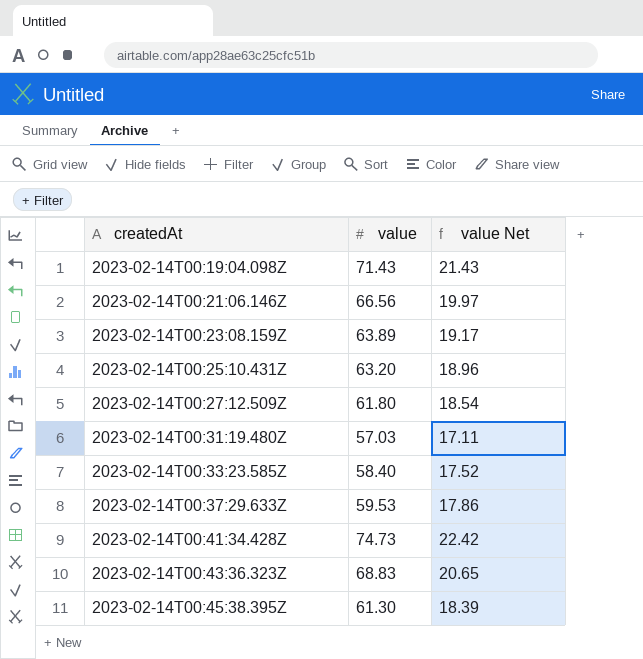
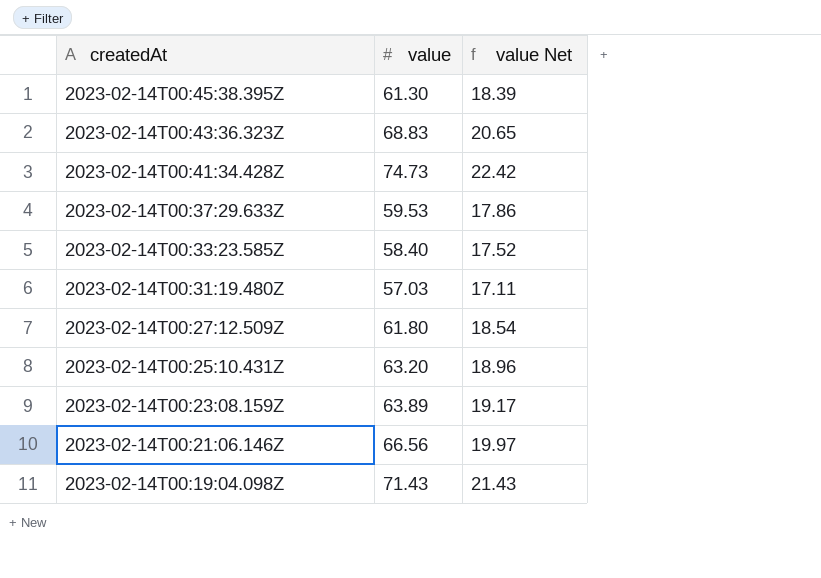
row order: createdAt ascending -> createdAt descending

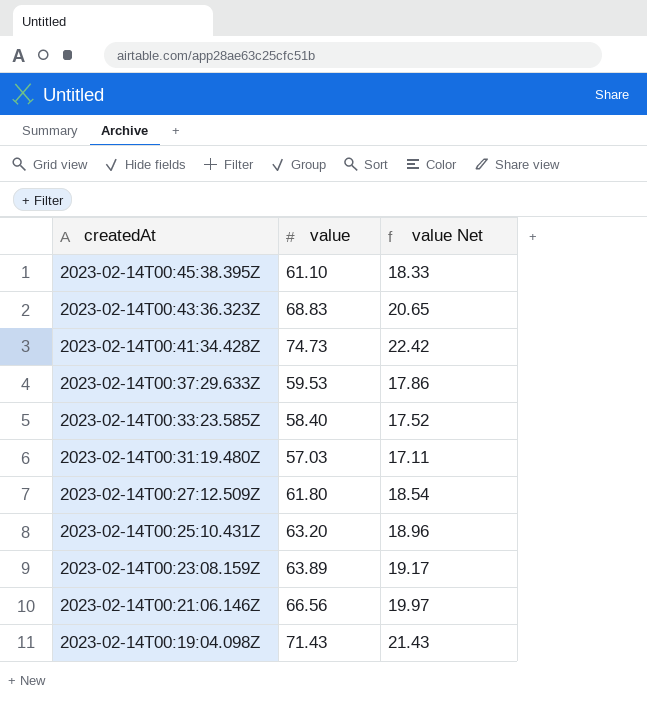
2023-02-14T00:45:38.395Z | value: 61.30 -> 61.10
2023-02-14T00:45:38.395Z | value Net: 18.39 -> 18.33

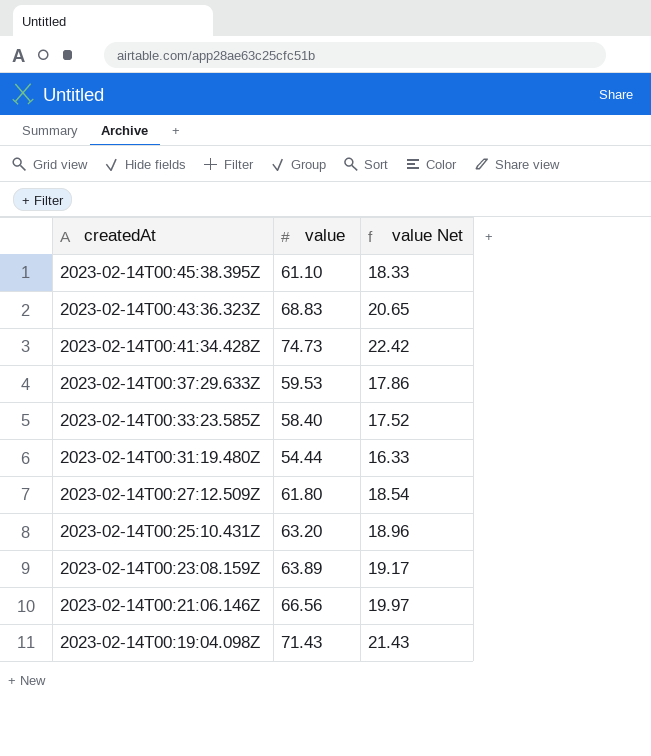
2023-02-14T00:31:19.480Z | value: 57.03 -> 54.44
2023-02-14T00:31:19.480Z | value Net: 17.11 -> 16.33

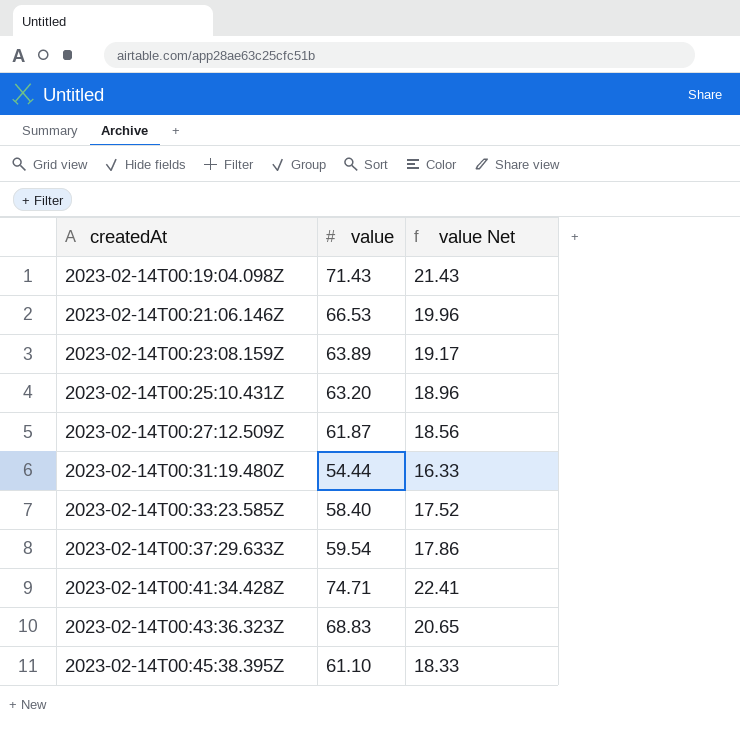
row order: createdAt descending -> createdAt ascending
2023-02-14T00:21:06.146Z | value: 66.56 -> 66.53
2023-02-14T00:21:06.146Z | value Net: 19.97 -> 19.96
2023-02-14T00:27:12.509Z | value: 61.80 -> 61.87
2023-02-14T00:27:12.509Z | value Net: 18.54 -> 18.56
2023-02-14T00:37:29.633Z | value: 59.53 -> 59.54
2023-02-14T00:41:34.428Z | value: 74.73 -> 74.71
2023-02-14T00:41:34.428Z | value Net: 22.42 -> 22.41

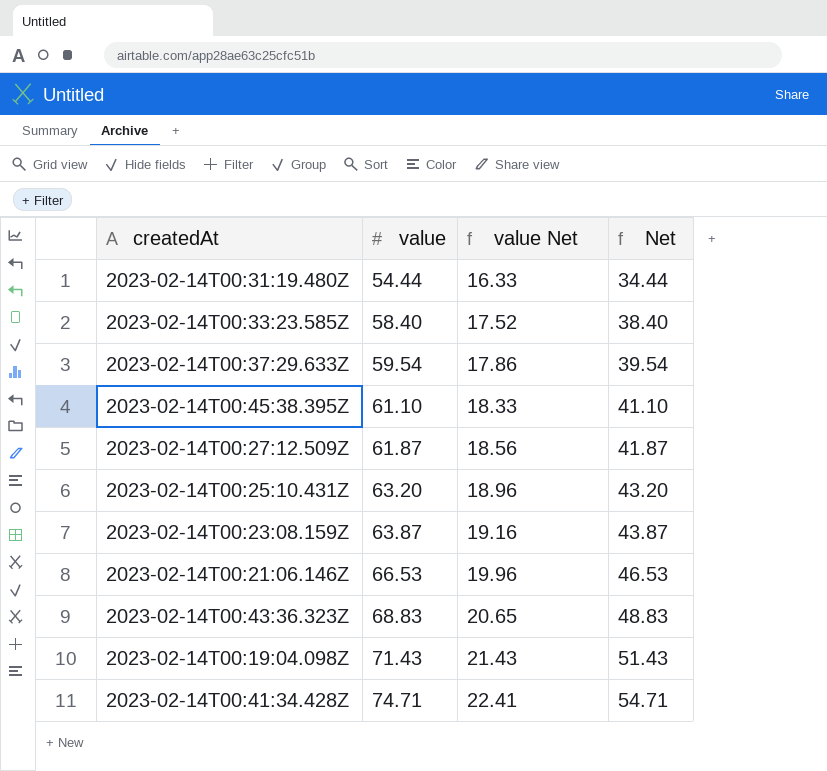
row order: createdAt ascending -> value ascending
column Net | formula: none -> [value] - 20
2023-02-14T00:23:08.159Z | value: 63.89 -> 63.87
2023-02-14T00:23:08.159Z | value Net: 19.17 -> 19.16

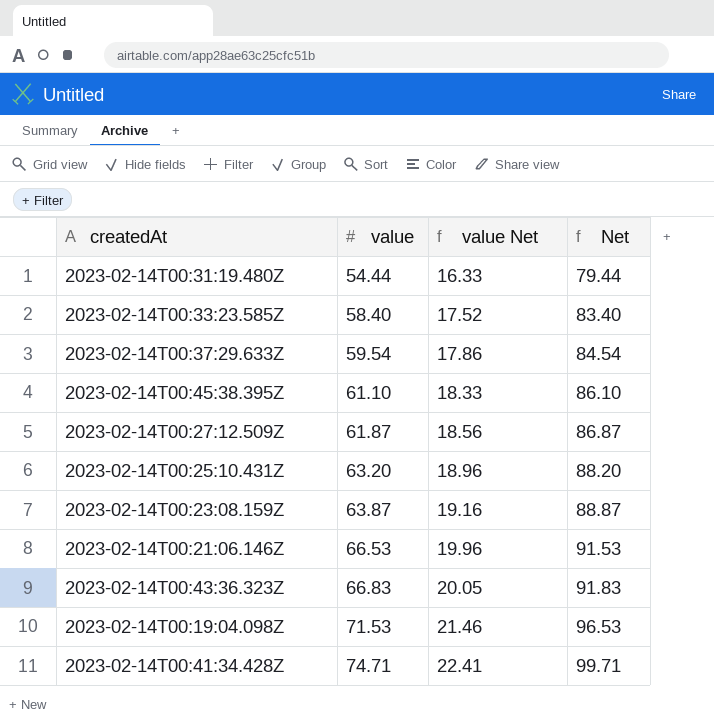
column Net | formula: [value] - 20 -> [value] + 25
2023-02-14T00:43:36.323Z | value: 68.83 -> 66.83
2023-02-14T00:43:36.323Z | value Net: 20.65 -> 20.05
2023-02-14T00:19:04.098Z | value: 71.43 -> 71.53
2023-02-14T00:19:04.098Z | value Net: 21.43 -> 21.46

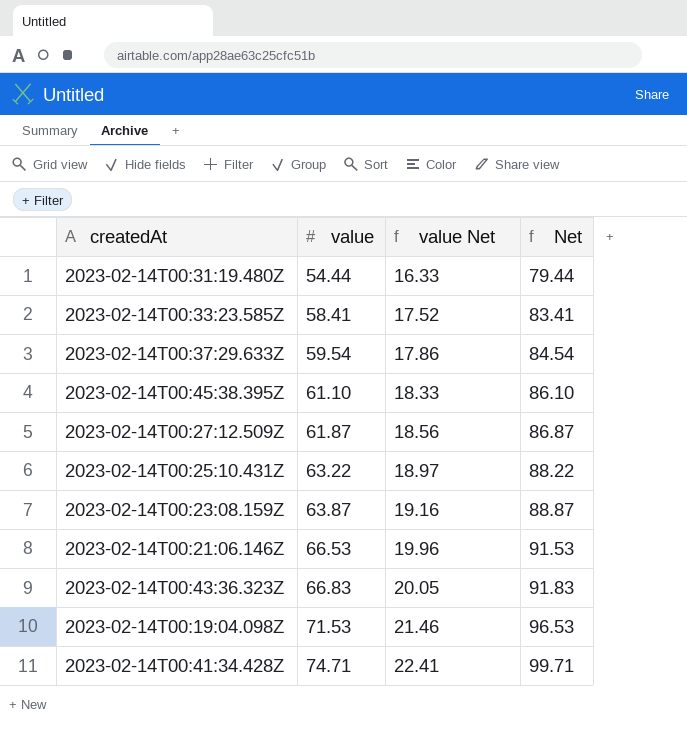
2023-02-14T00:33:23.585Z | value: 58.40 -> 58.41
2023-02-14T00:33:23.585Z | Net: 83.40 -> 83.41
2023-02-14T00:25:10.431Z | value: 63.20 -> 63.22
2023-02-14T00:25:10.431Z | value Net: 18.96 -> 18.97
2023-02-14T00:25:10.431Z | Net: 88.20 -> 88.22

